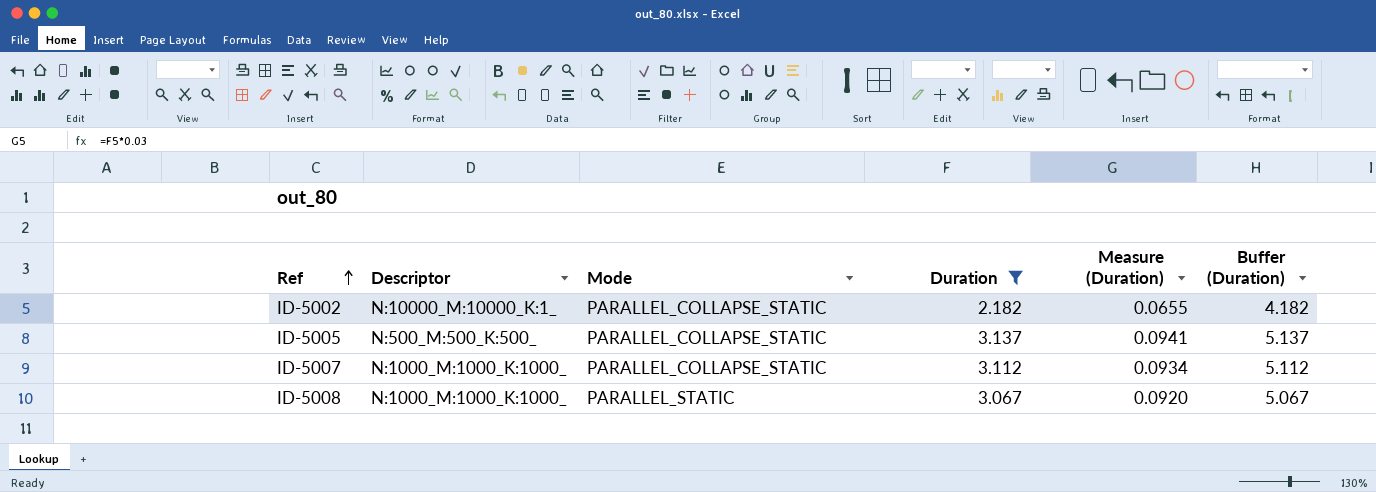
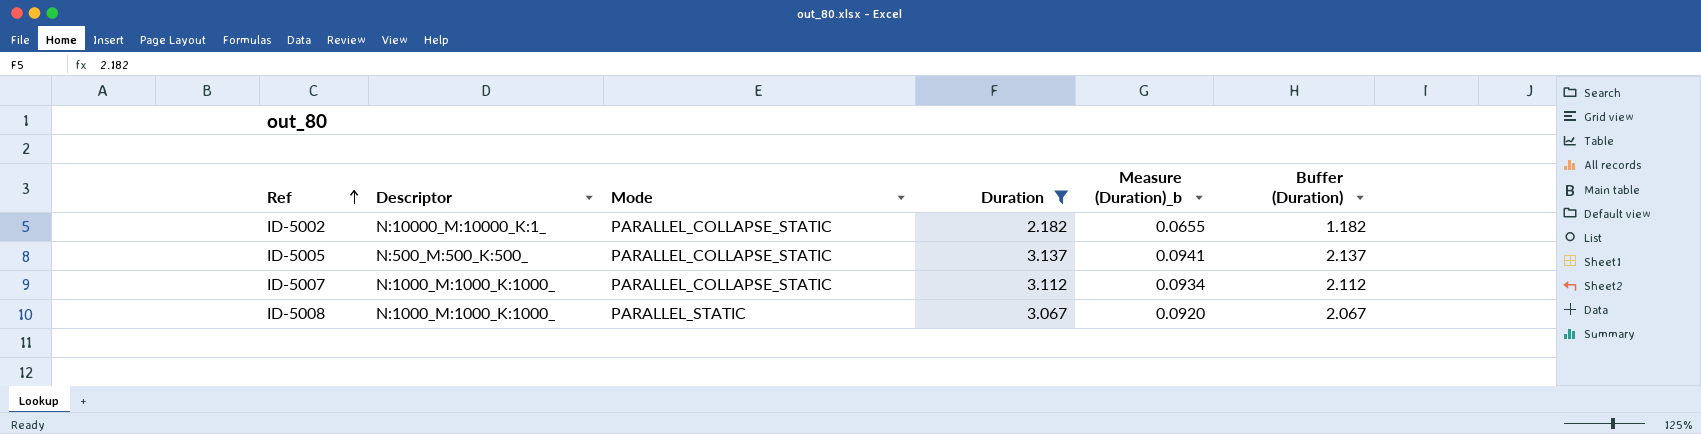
column name: Measure (Duration) -> Measure (Duration)_b
column Buffer (Duration) | formula: [Duration] + 2 -> [Duration] - 1

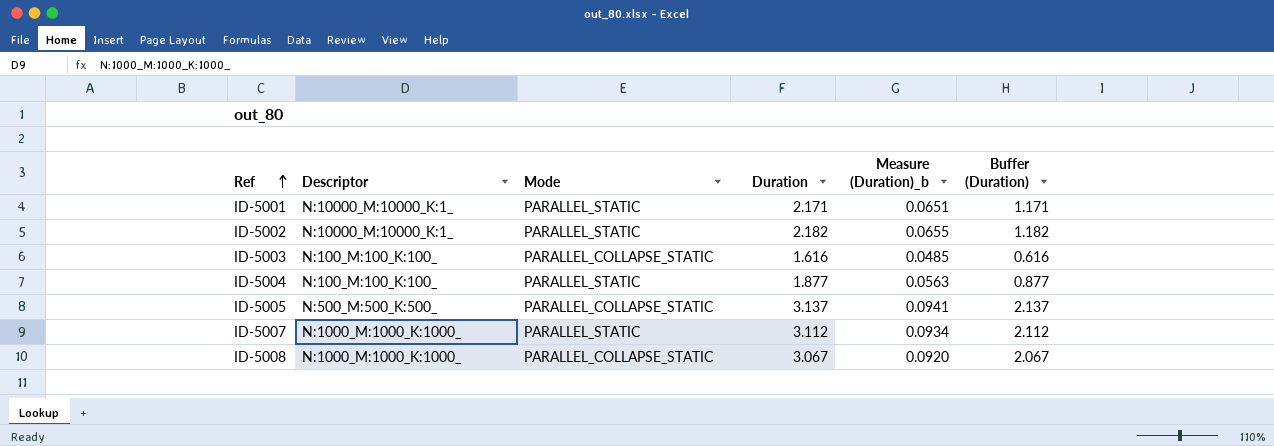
filter: Duration >= 2.182 -> none
ID-5002 | Mode: PARALLEL_COLLAPSE_STATIC -> PARALLEL_STATIC
ID-5007 | Mode: PARALLEL_COLLAPSE_STATIC -> PARALLEL_STATIC
ID-5008 | Mode: PARALLEL_STATIC -> PARALLEL_COLLAPSE_STATIC

